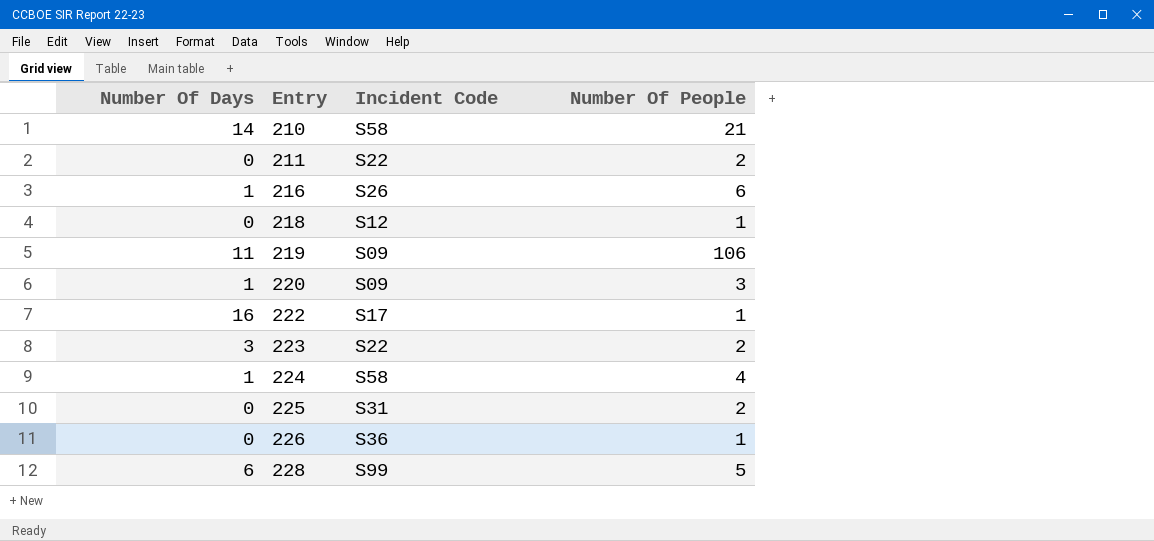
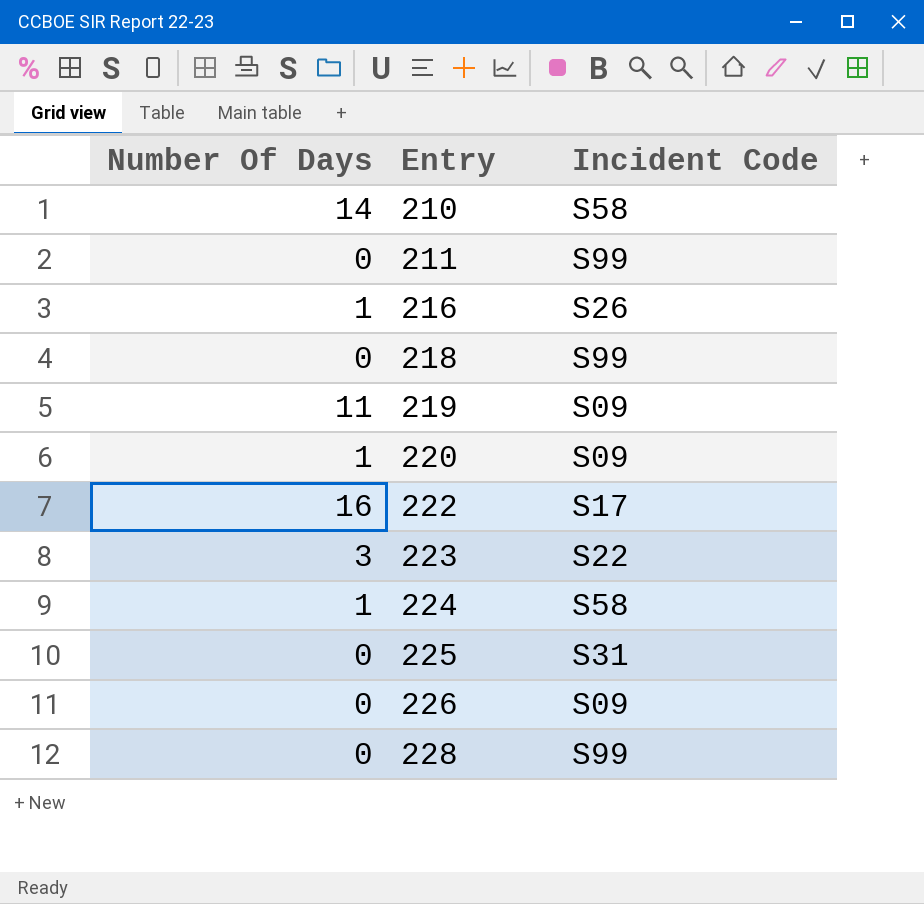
column Number Of People | position: 4 -> none
211 | Incident Code: S22 -> S99
218 | Incident Code: S12 -> S99
226 | Incident Code: S36 -> S09
228 | Number Of Days: 6 -> 0

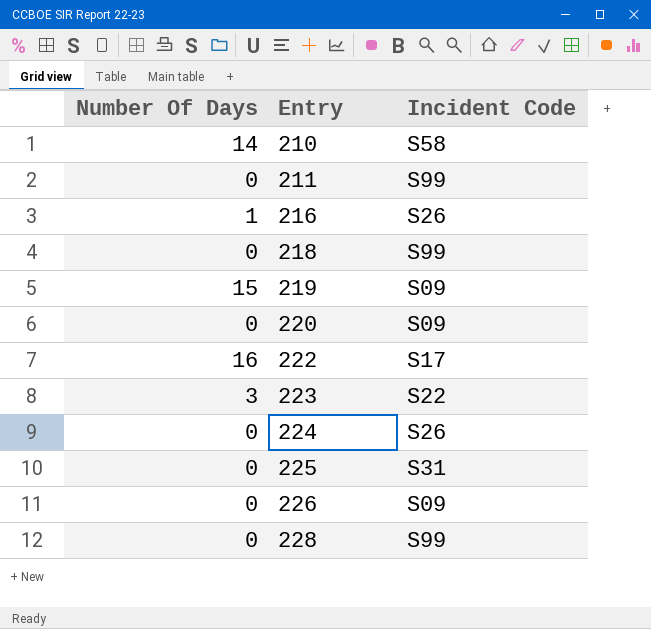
219 | Number Of Days: 11 -> 15
220 | Number Of Days: 1 -> 0
224 | Number Of Days: 1 -> 0
224 | Incident Code: S58 -> S26

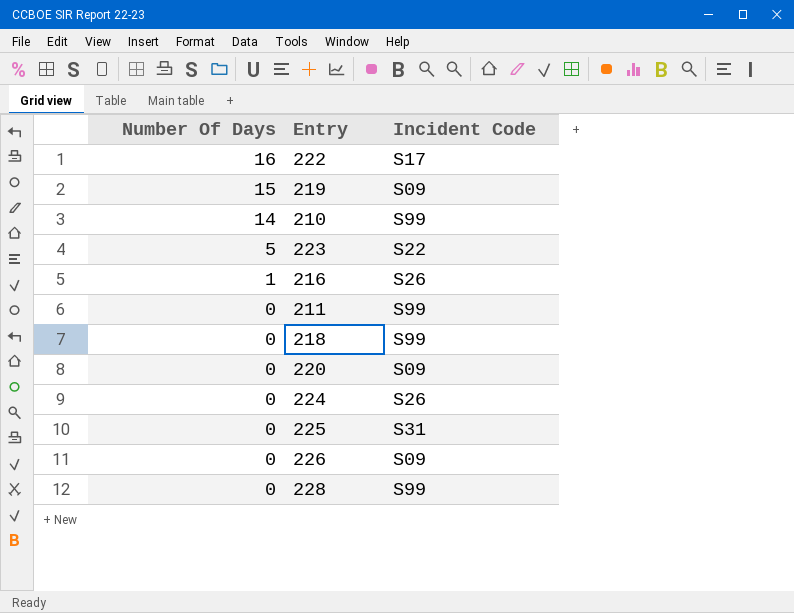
row order: Entry ascending -> Number Of Days descending
210 | Incident Code: S58 -> S99
223 | Number Of Days: 3 -> 5

